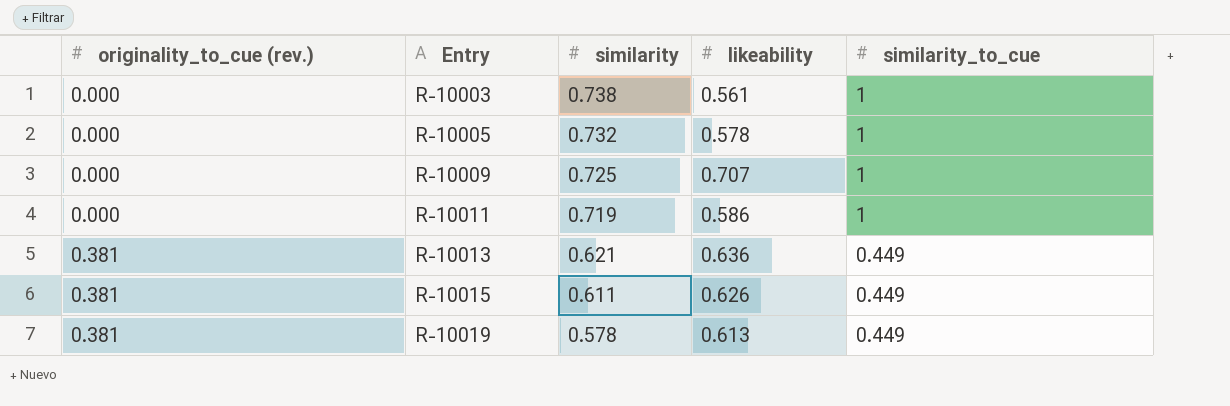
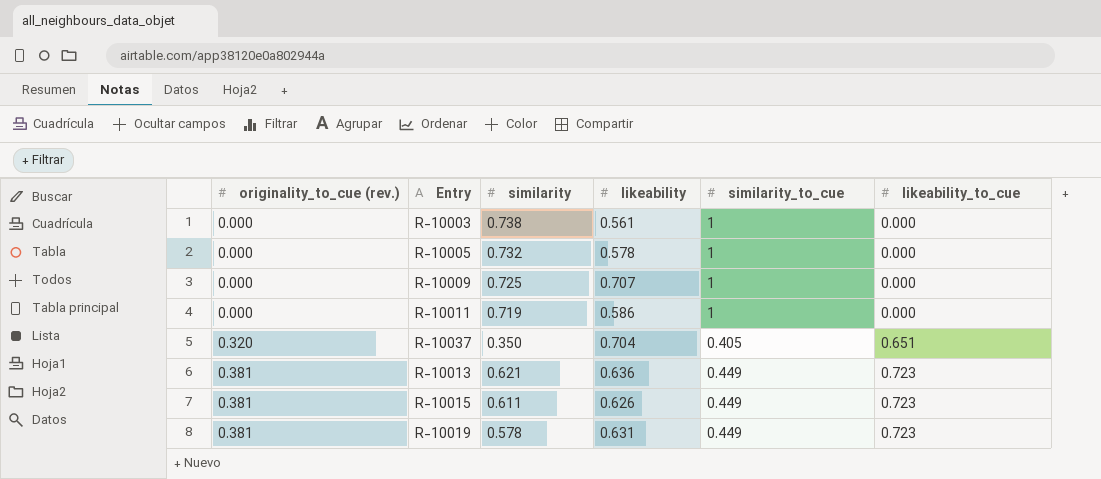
column likeability_to_cue | position: none -> 6
row R-10037: none -> 0.320 | 0.350 | 0.704 | 0.405 | 0.651
R-10019 | likeability: 0.613 -> 0.631

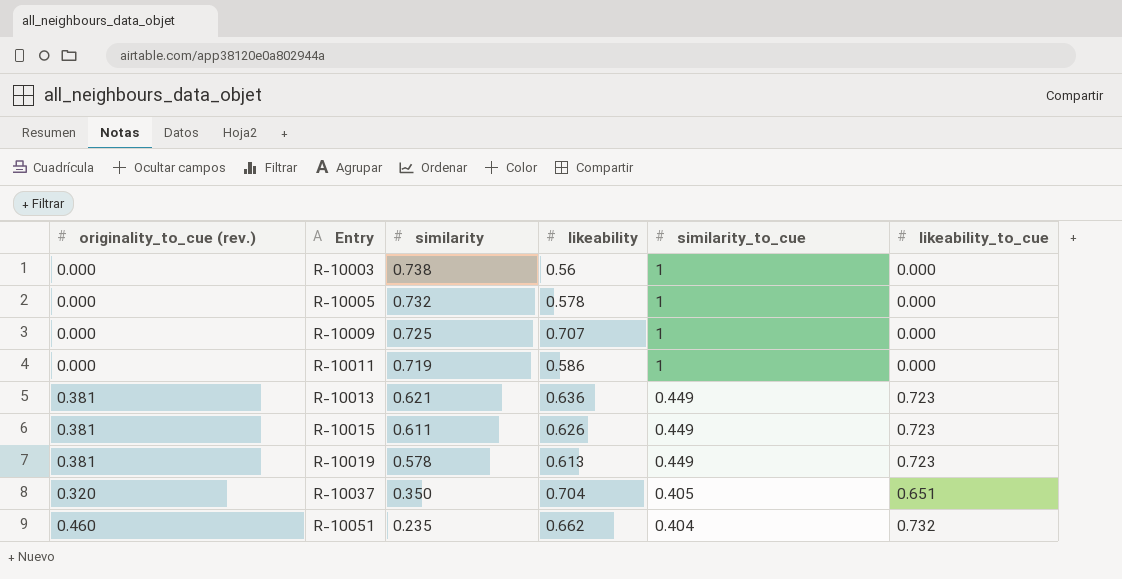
row order: originality_to_cue (rev.) ascending -> Entry ascending
R-10003 | likeability: 0.561 -> 0.56
R-10019 | likeability: 0.631 -> 0.613
row R-10051: none -> 0.460 | 0.235 | 0.662 | 0.404 | 0.732

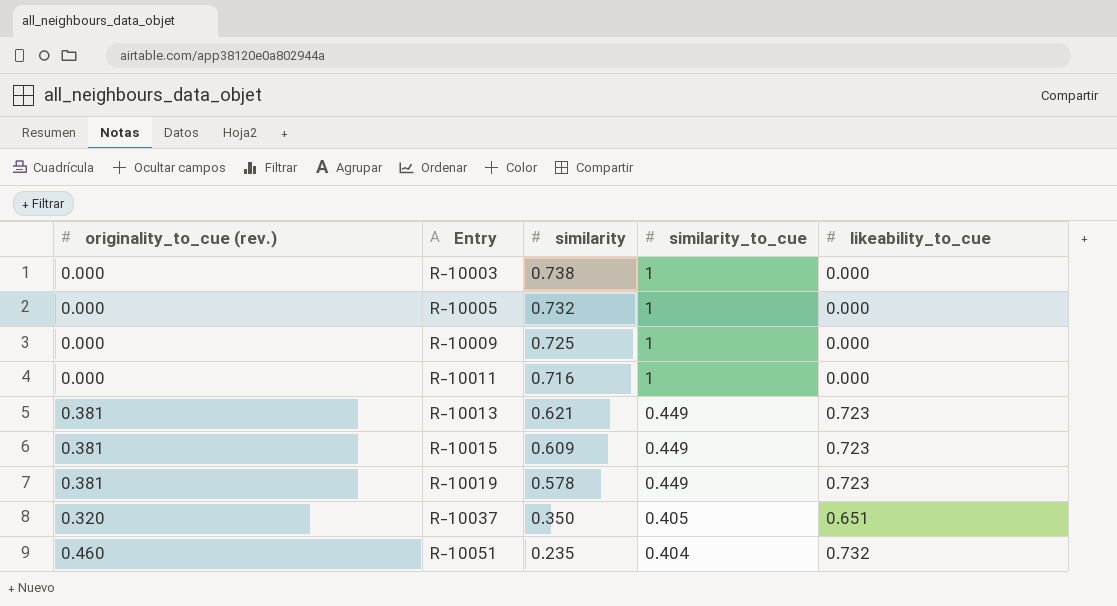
column likeability | position: 4 -> none
R-10011 | similarity: 0.719 -> 0.716
R-10015 | similarity: 0.611 -> 0.609

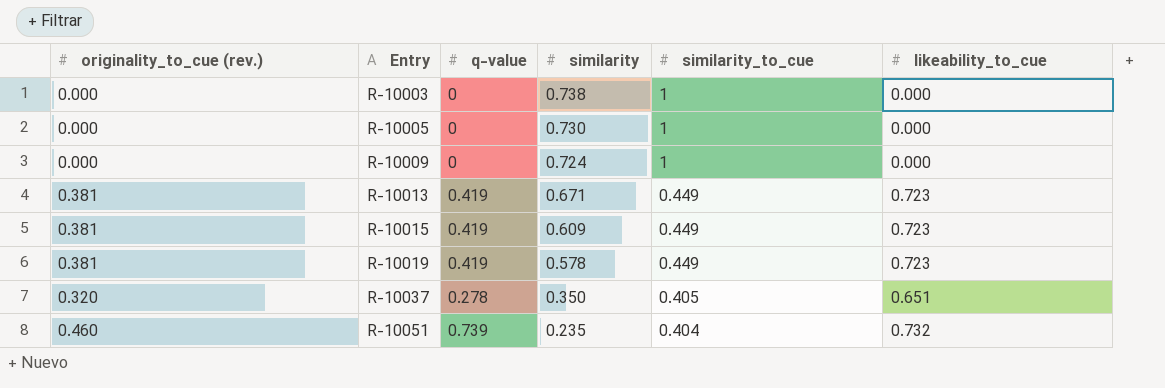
column q-value | position: none -> 3
row R-10011: 0.000 | 0.716 | 1 | 0.000 -> none
R-10005 | similarity: 0.732 -> 0.730
R-10009 | similarity: 0.725 -> 0.724
R-10013 | similarity: 0.621 -> 0.671

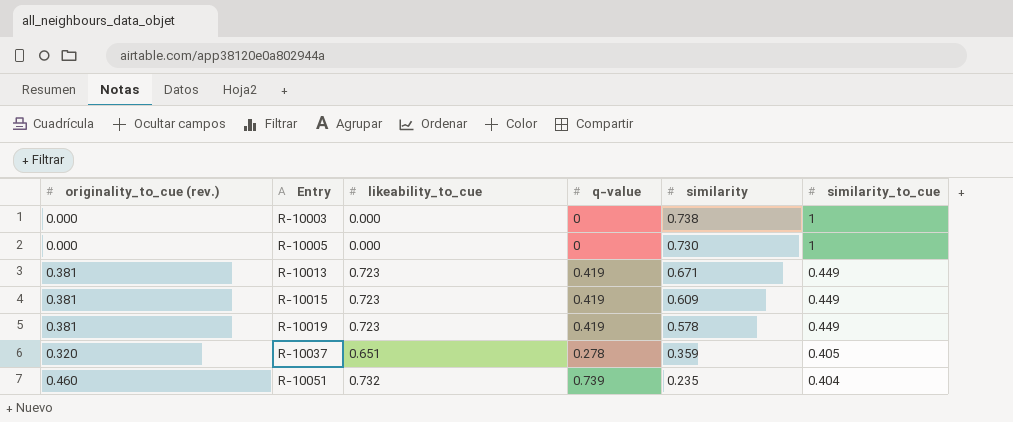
column likeability_to_cue | position: 6 -> 3
row R-10009: 0.000 | 0 | 0.724 | 1 | 0.000 -> none
R-10037 | similarity: 0.350 -> 0.359

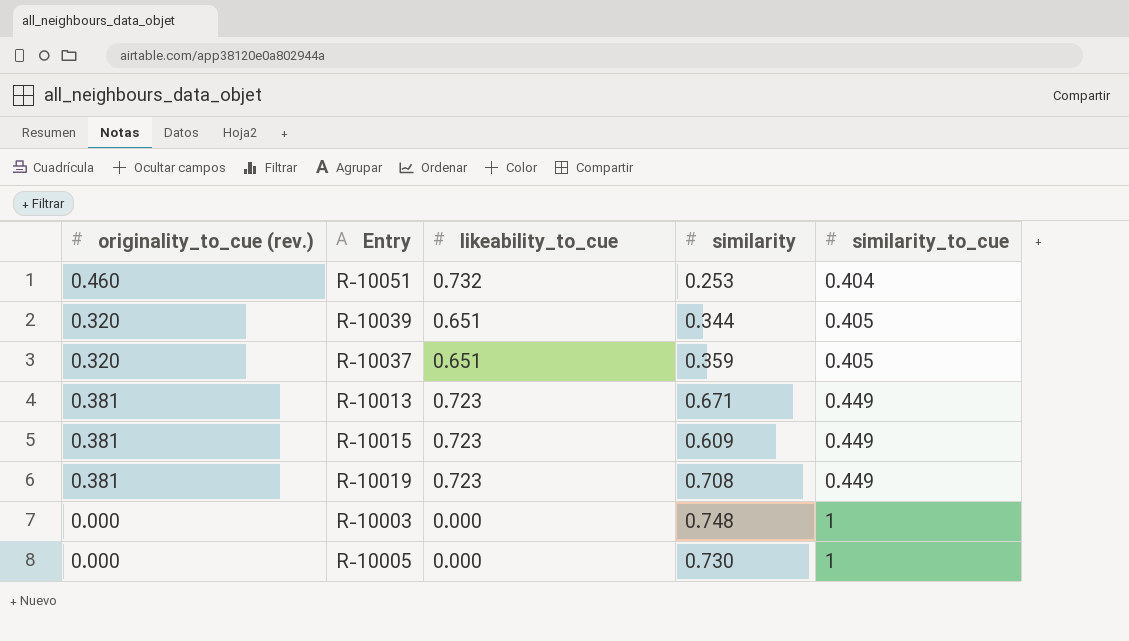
row order: Entry ascending -> similarity_to_cue ascending
column q-value | position: 4 -> none
R-10051 | similarity: 0.235 -> 0.253
row R-10039: none -> 0.320 | 0.651 | 0.344 | 0.405
R-10019 | similarity: 0.578 -> 0.708
R-10003 | similarity: 0.738 -> 0.748

